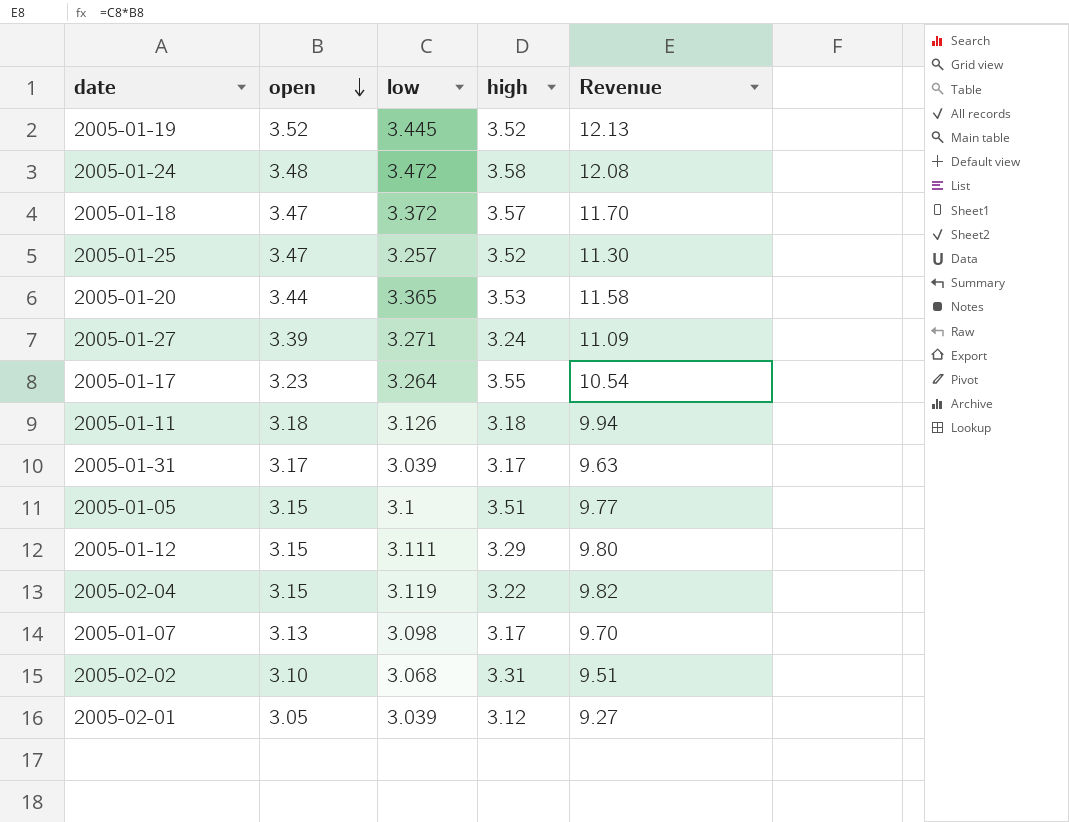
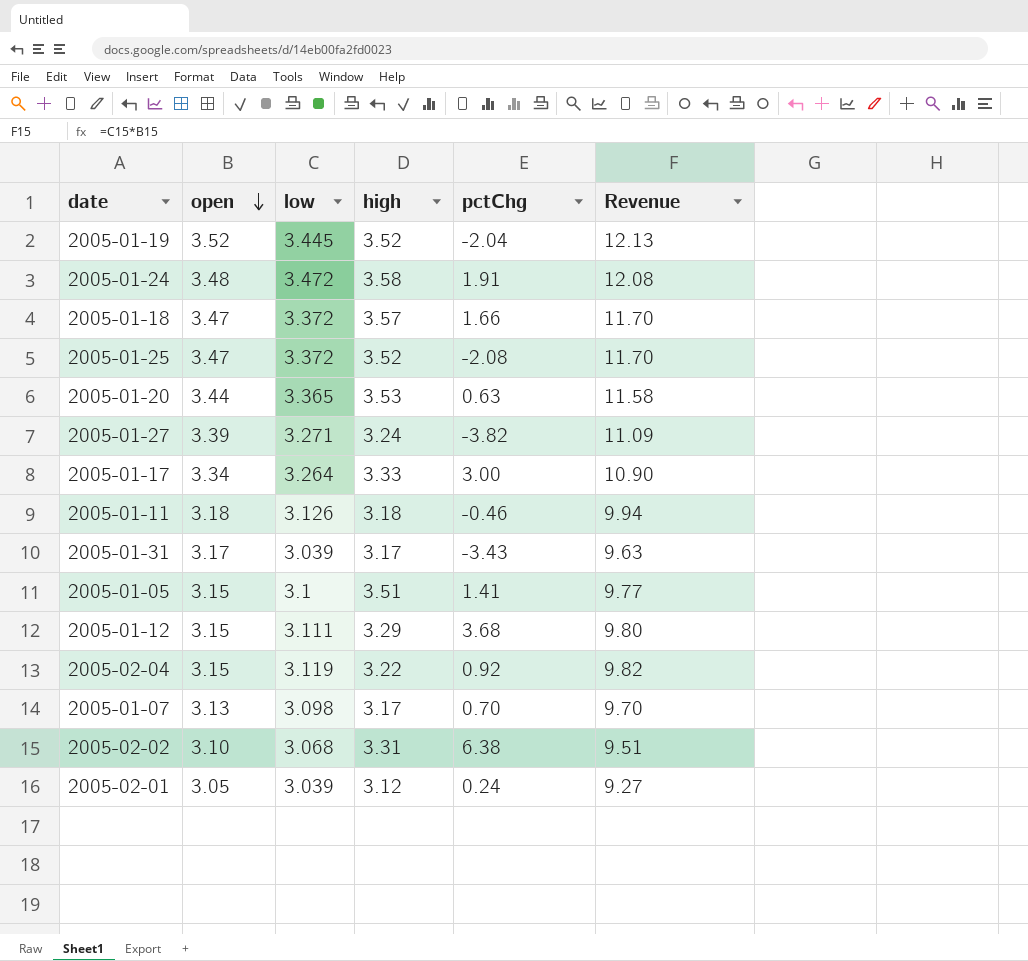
column pctChg | position: none -> 5
2005-01-25 | low: 3.257 -> 3.372
2005-01-25 | Revenue: 11.30 -> 11.70
2005-01-17 | open: 3.23 -> 3.34
2005-01-17 | high: 3.55 -> 3.33
2005-01-17 | Revenue: 10.54 -> 10.90

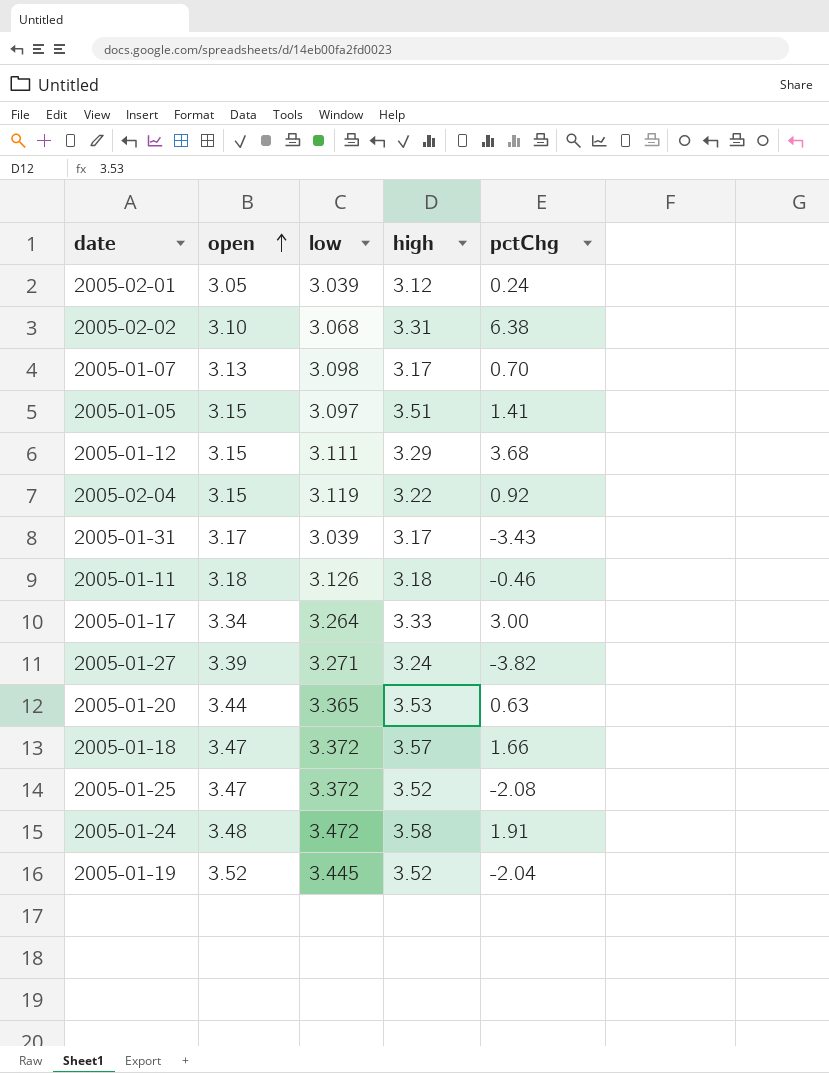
row order: open descending -> open ascending
column Revenue | formula: [open] * [low] -> none
2005-01-05 | low: 3.1 -> 3.097

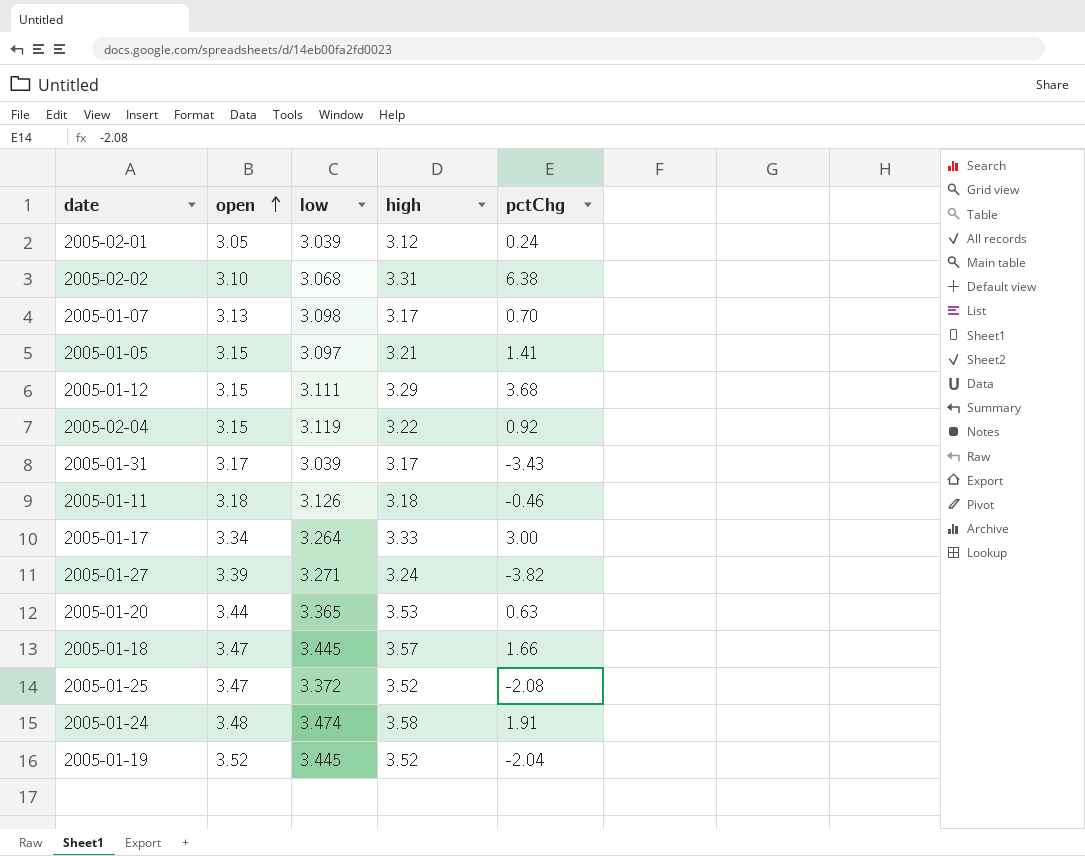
2005-01-05 | high: 3.51 -> 3.21
2005-01-18 | low: 3.372 -> 3.445
2005-01-24 | low: 3.472 -> 3.474

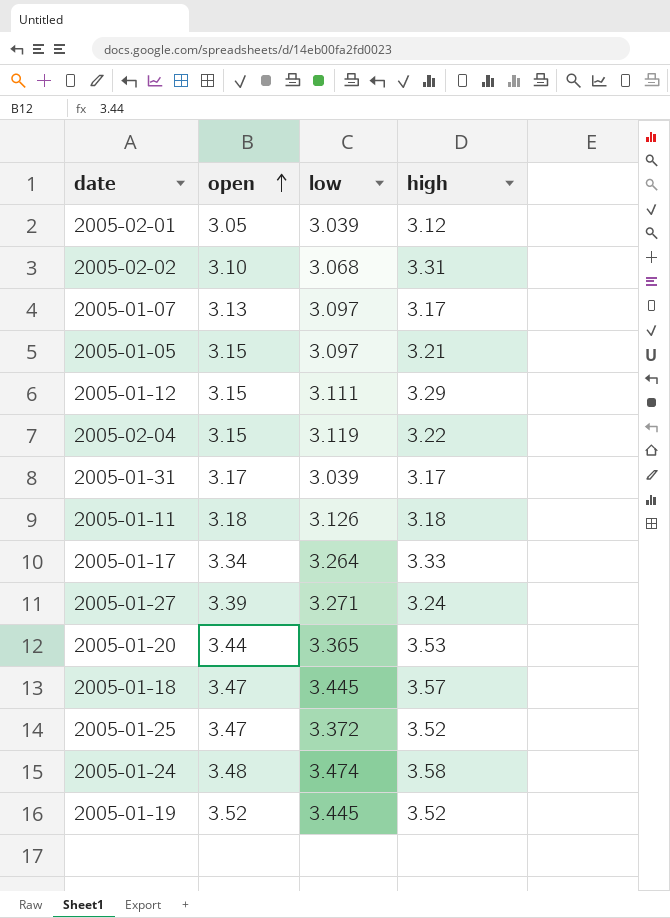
column pctChg | position: 5 -> none
2005-01-07 | low: 3.098 -> 3.097

